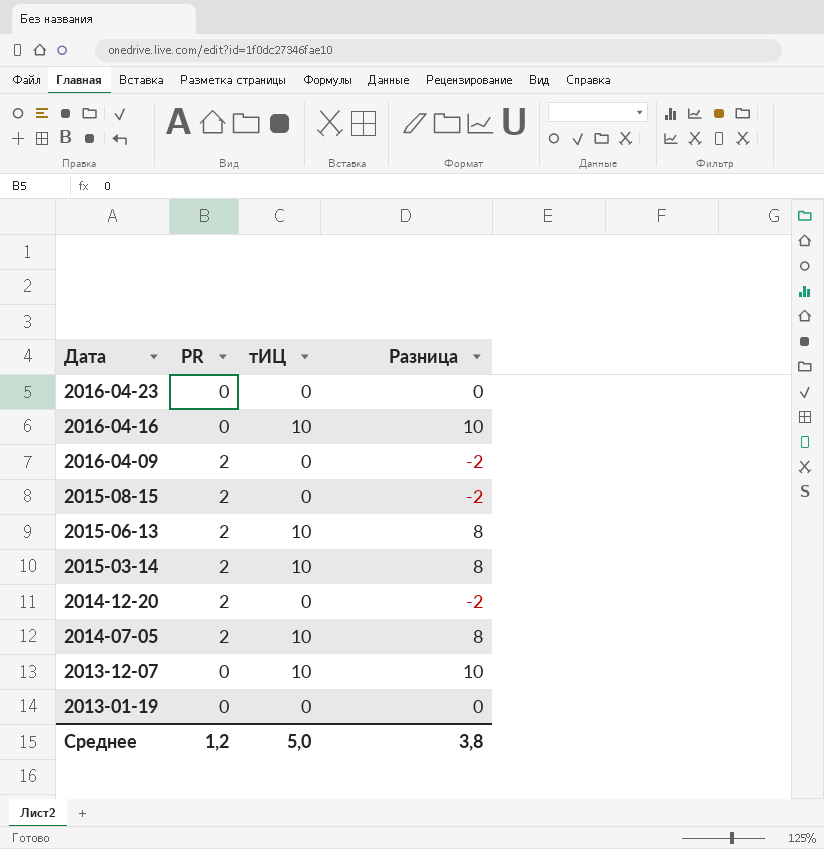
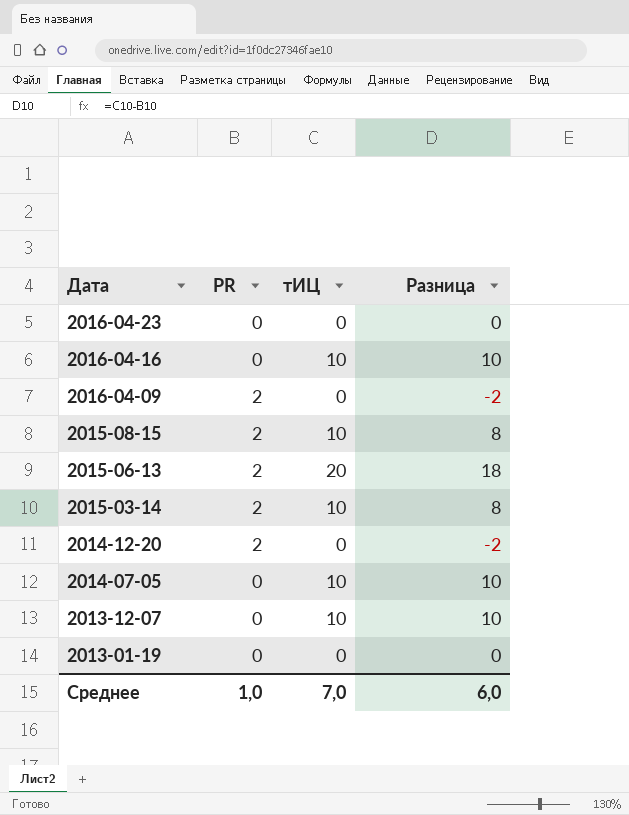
2015-08-15 | тИЦ: 0 -> 10
2015-08-15 | Разница: -2 -> 8
2015-06-13 | тИЦ: 10 -> 20
2015-06-13 | Разница: 8 -> 18
2014-07-05 | PR: 2 -> 0
2014-07-05 | Разница: 8 -> 10
Среднее | PR: 1,2 -> 1,0
Среднее | тИЦ: 5,0 -> 7,0
Среднее | Разница: 3,8 -> 6,0

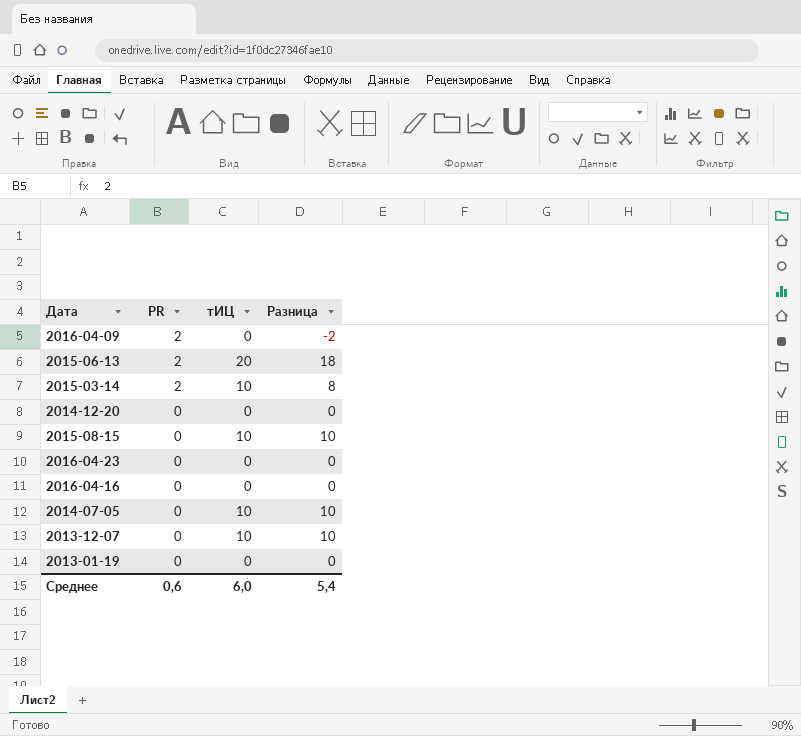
row order: Дата descending -> PR descending
2014-12-20 | PR: 2 -> 0
2014-12-20 | Разница: -2 -> 0
2015-08-15 | PR: 2 -> 0
2015-08-15 | Разница: 8 -> 10
2016-04-16 | тИЦ: 10 -> 0
2016-04-16 | Разница: 10 -> 0
Среднее | PR: 1,0 -> 0,6
Среднее | тИЦ: 7,0 -> 6,0
Среднее | Разница: 6,0 -> 5,4

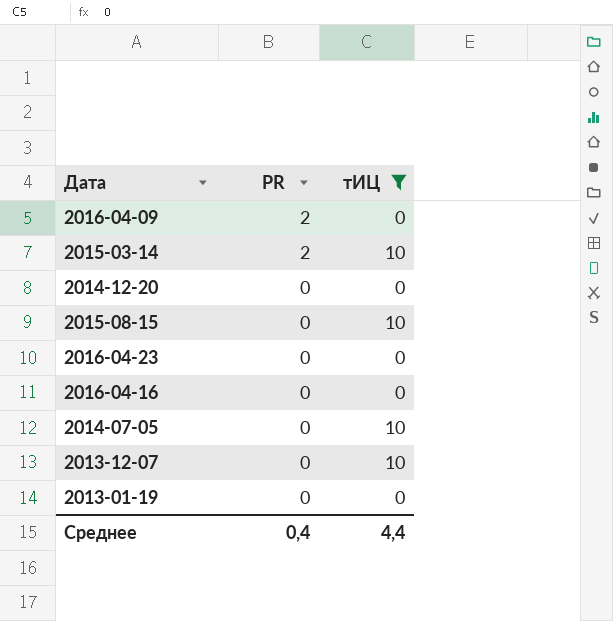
filter: none -> тИЦ != 20
column Разница | formula: [тИЦ] - [PR] -> none
Среднее | PR: 0,6 -> 0,4
Среднее | тИЦ: 6,0 -> 4,4

